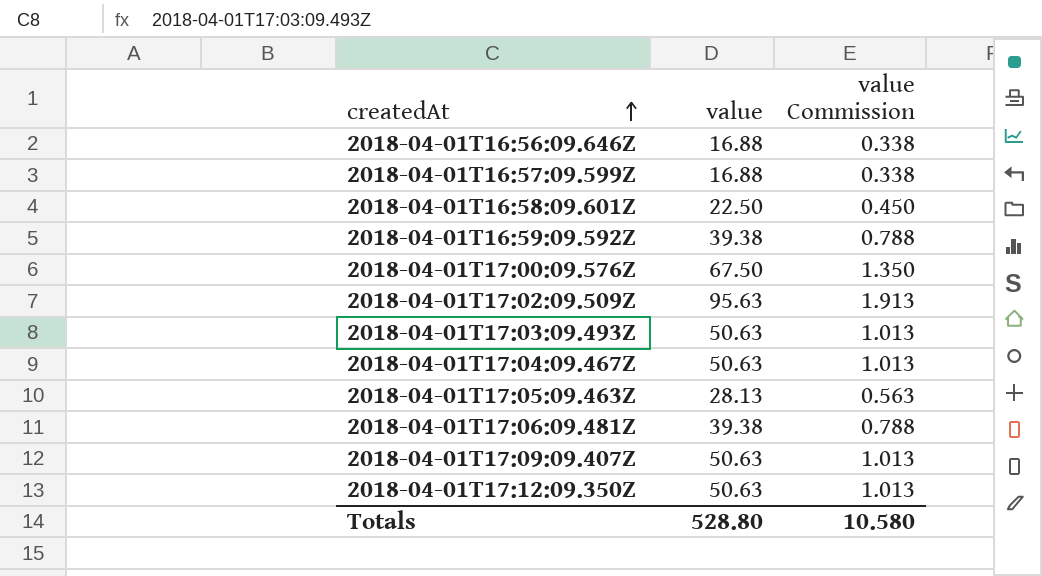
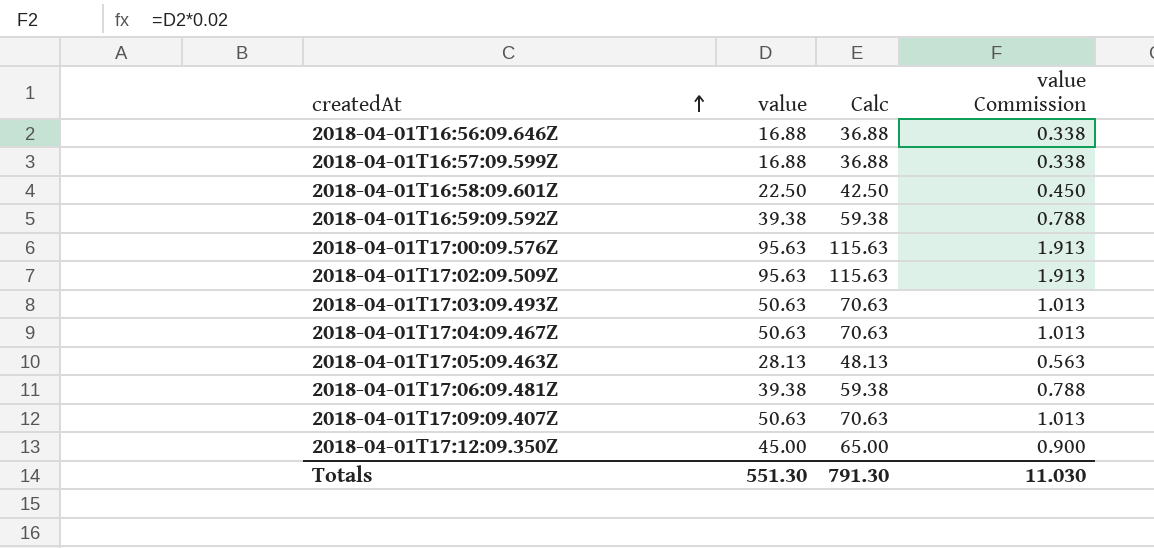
column Calc | formula: none -> [value] + 20
2018-04-01T17:00:09.576Z | value: 67.50 -> 95.63
2018-04-01T17:00:09.576Z | value Commission: 1.350 -> 1.913
2018-04-01T17:12:09.350Z | value: 50.63 -> 45.00
2018-04-01T17:12:09.350Z | value Commission: 1.013 -> 0.900
Totals | value: 528.80 -> 551.30
Totals | value Commission: 10.580 -> 11.030

